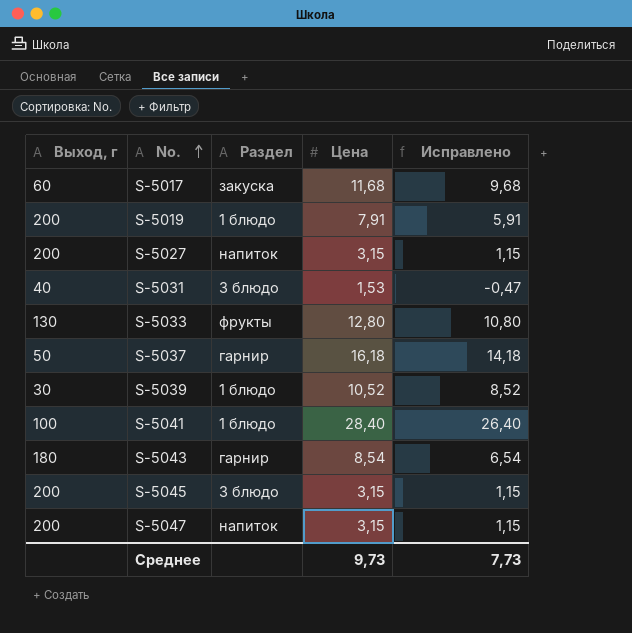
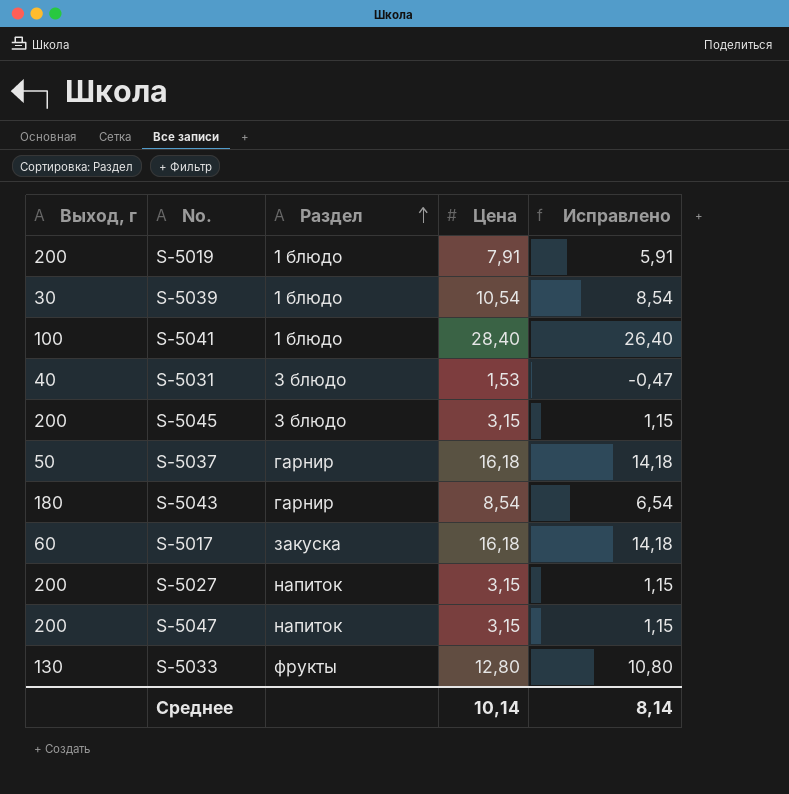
row order: No. ascending -> Раздел ascending
S-5039 | Цена: 10,52 -> 10,54
S-5039 | Исправлено: 8,52 -> 8,54
S-5017 | Цена: 11,68 -> 16,18
S-5017 | Исправлено: 9,68 -> 14,18
Среднее | Цена: 9,73 -> 10,14
Среднее | Исправлено: 7,73 -> 8,14

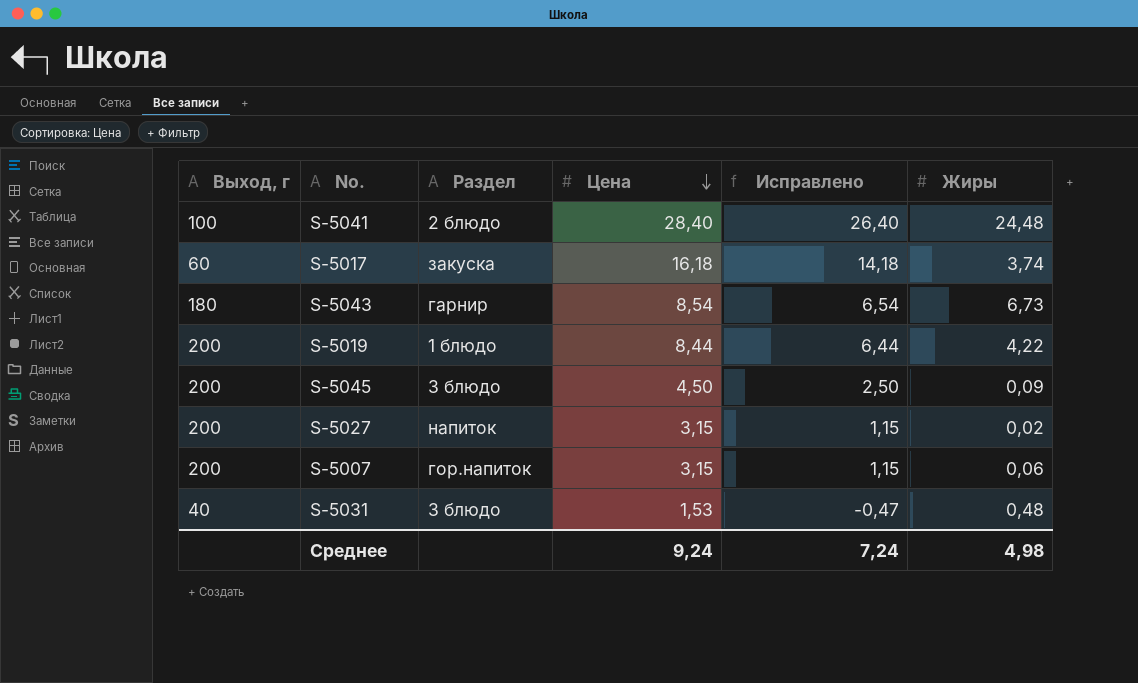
row order: Раздел ascending -> Цена descending
column Жиры | position: none -> 6
row S-5039: 30 | 1 блюдо | 10,54 | 8,54 -> none
row S-5037: 50 | гарнир | 16,18 | 14,18 -> none
row S-5047: 200 | напиток | 3,15 | 1,15 -> none
row S-5033: 130 | фрукты | 12,80 | 10,80 -> none
S-5041 | Раздел: 1 блюдо -> 2 блюдо
S-5019 | Цена: 7,91 -> 8,44
S-5019 | Исправлено: 5,91 -> 6,44
S-5045 | Цена: 3,15 -> 4,50
S-5045 | Исправлено: 1,15 -> 2,50
row S-5007: none -> 200 | гор.напиток | 3,15 | 1,15 | 0,06
Среднее | Цена: 10,14 -> 9,24
Среднее | Исправлено: 8,14 -> 7,24

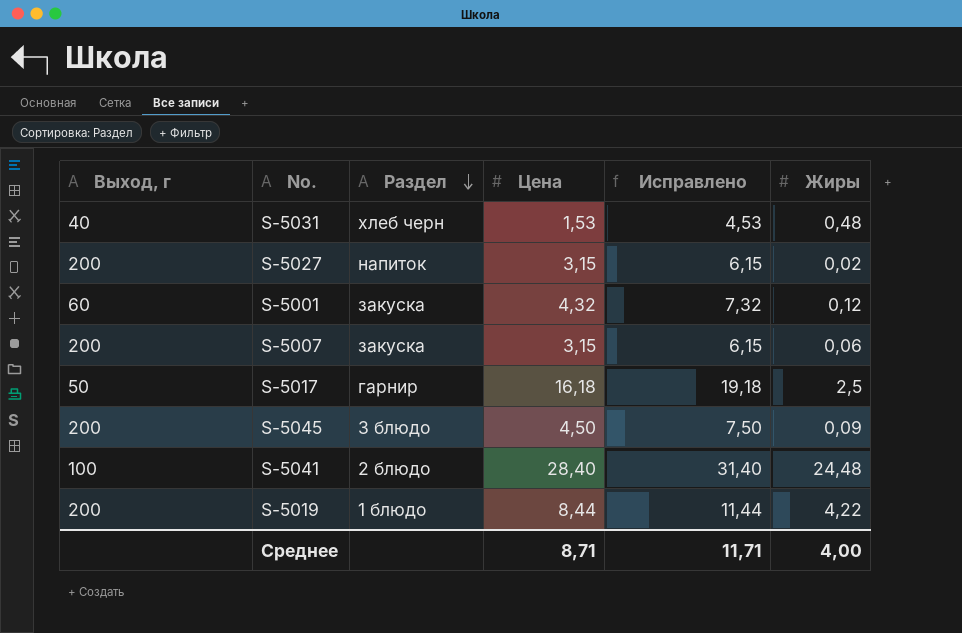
row order: Цена descending -> Раздел descending
column Исправлено | formula: [Цена] - 2 -> [Цена] + 3
row S-5043: 180 | гарнир | 8,54 | 6,54 | 6,73 -> none
S-5031 | Раздел: 3 блюдо -> хлеб черн
row S-5001: none -> 60 | закуска | 4,32 | 7,32 | 0,12
S-5007 | Раздел: гор.напиток -> закуска
S-5017 | Выход, г: 60 -> 50
S-5017 | Раздел: закуска -> гарнир
S-5017 | Жиры: 3,74 -> 2,5
Среднее | Цена: 9,24 -> 8,71
Среднее | Исправлено: 7,24 -> 11,71
Среднее | Жиры: 4,98 -> 4,00

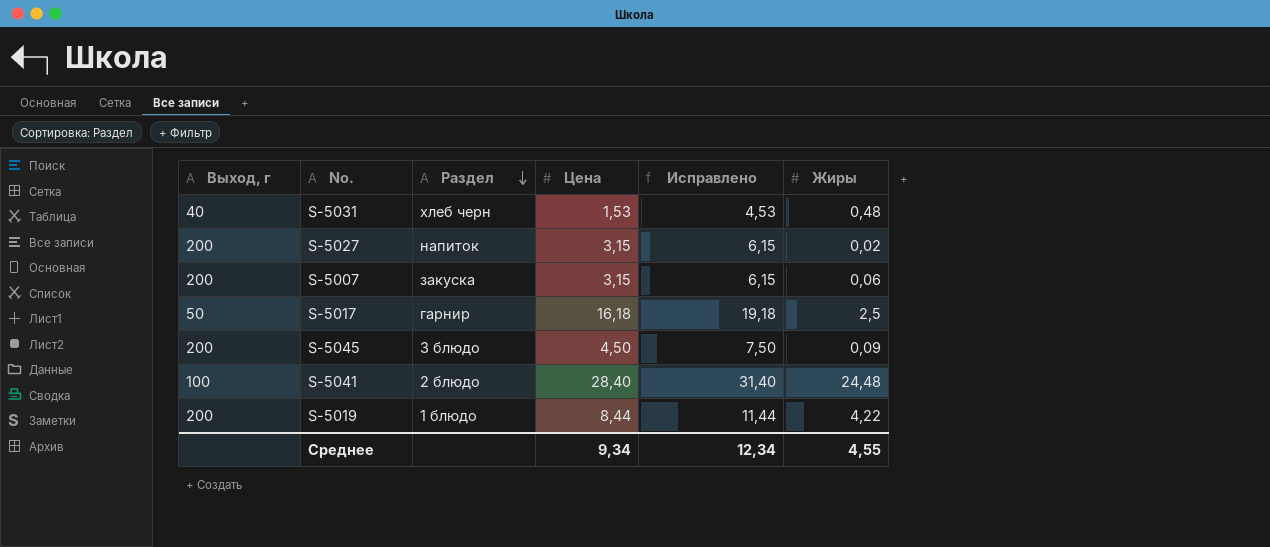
row S-5001: 60 | закуска | 4,32 | 7,32 | 0,12 -> none
Среднее | Цена: 8,71 -> 9,34
Среднее | Исправлено: 11,71 -> 12,34
Среднее | Жиры: 4,00 -> 4,55

